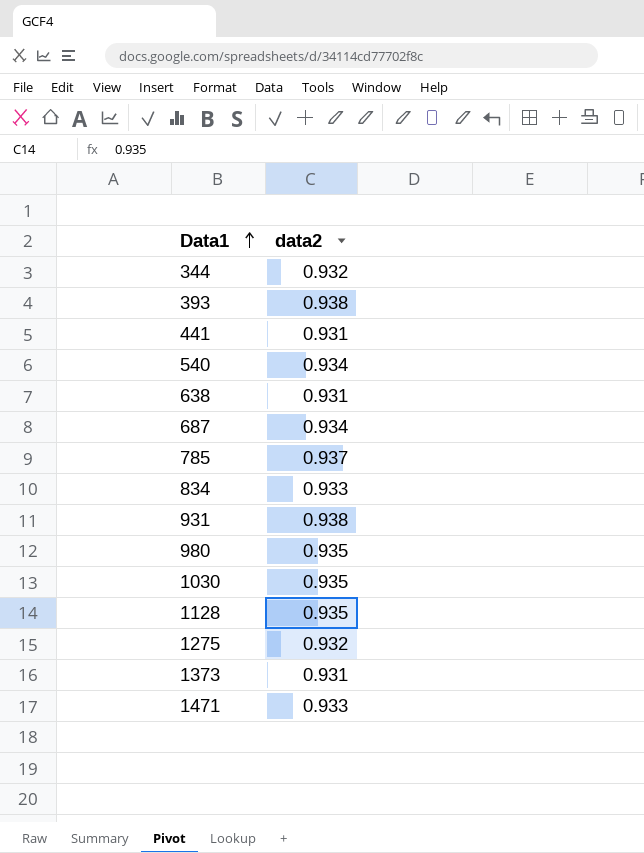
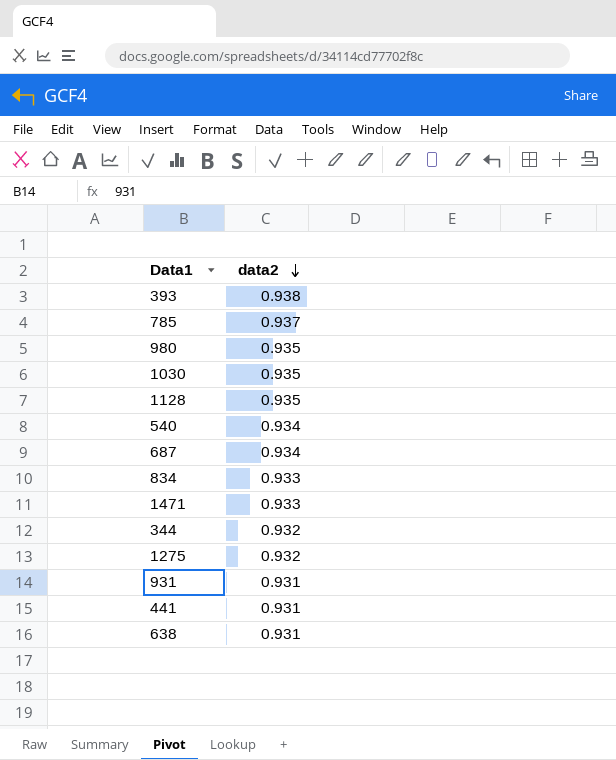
row order: Data1 ascending -> data2 descending
row 1373: 0.931 -> none
931 | data2: 0.938 -> 0.931

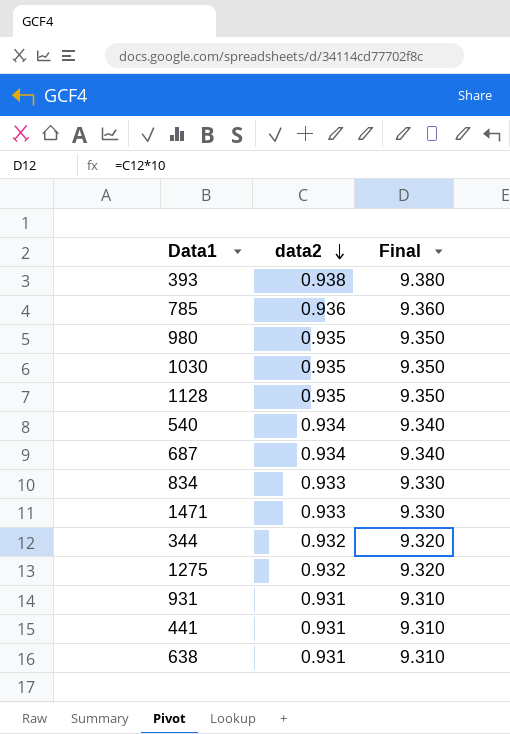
column Final | formula: none -> [data2] * 10
785 | data2: 0.937 -> 0.936

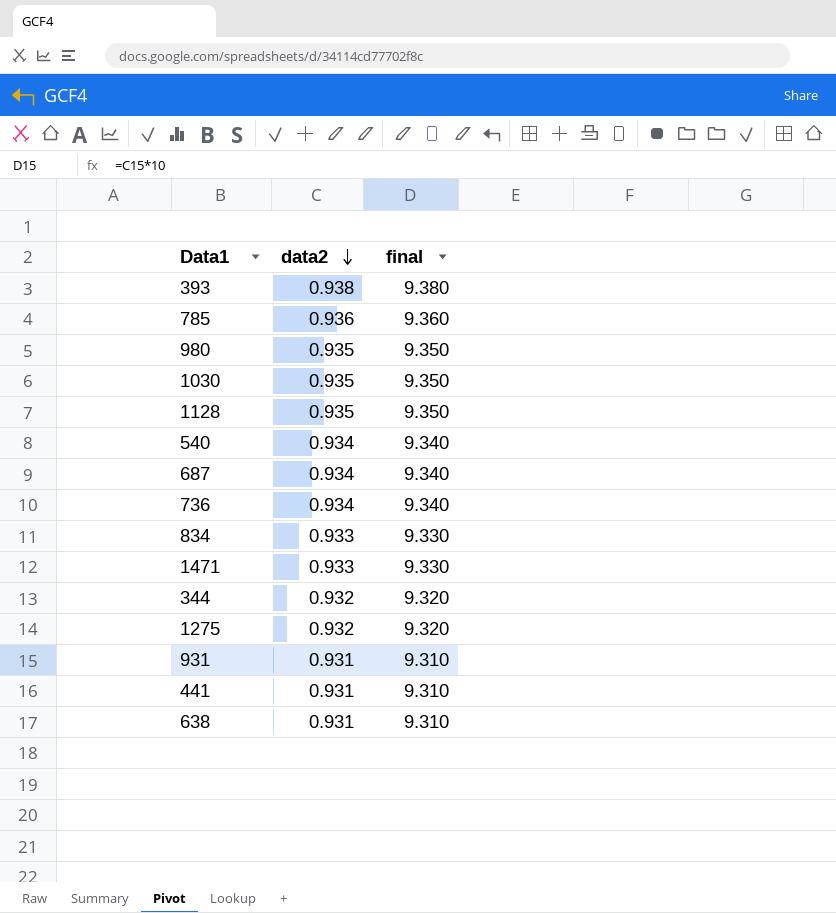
column name: Final -> final
row 736: none -> 0.934 | 9.340

